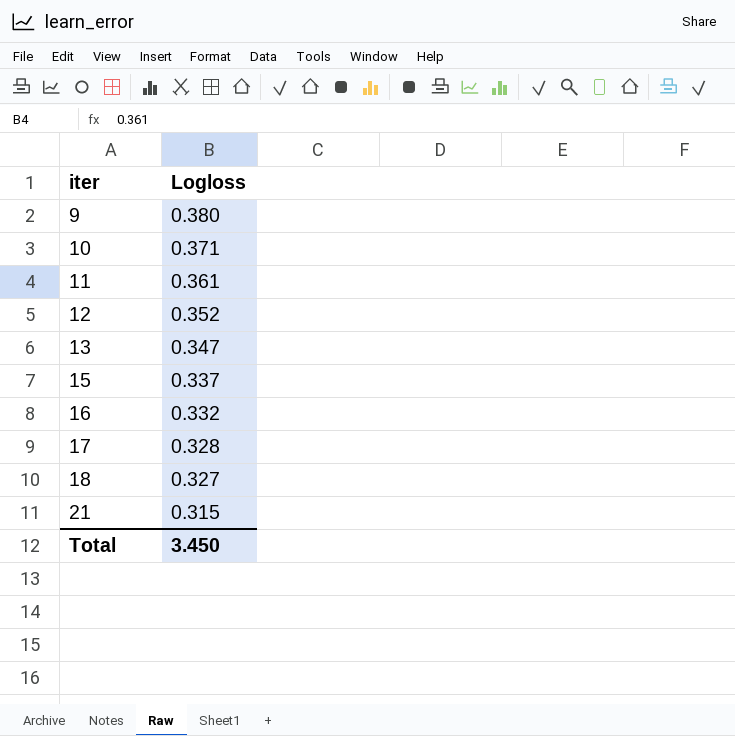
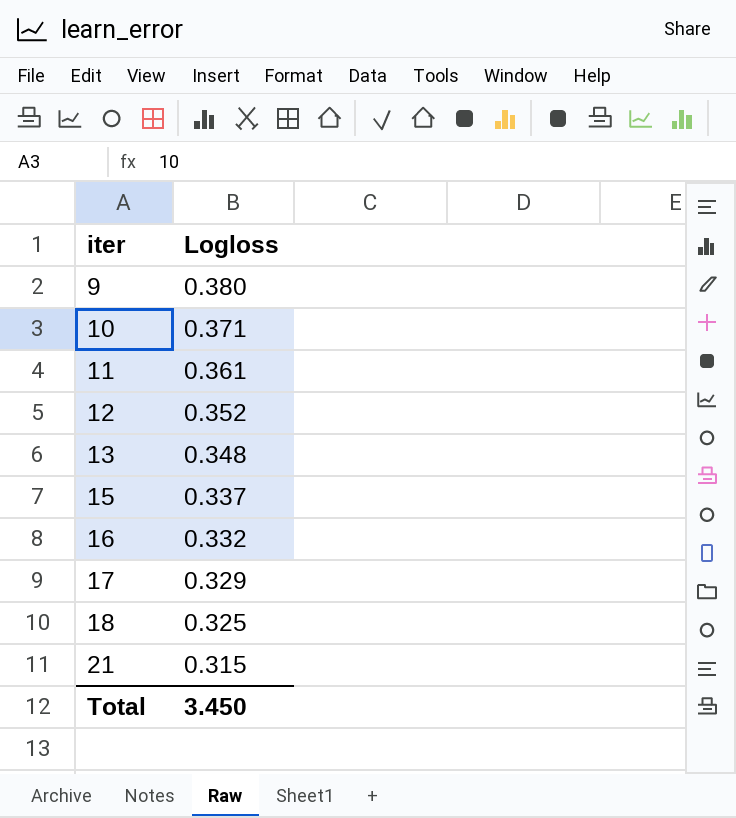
13 | Logloss: 0.347 -> 0.348
17 | Logloss: 0.328 -> 0.329
18 | Logloss: 0.327 -> 0.325

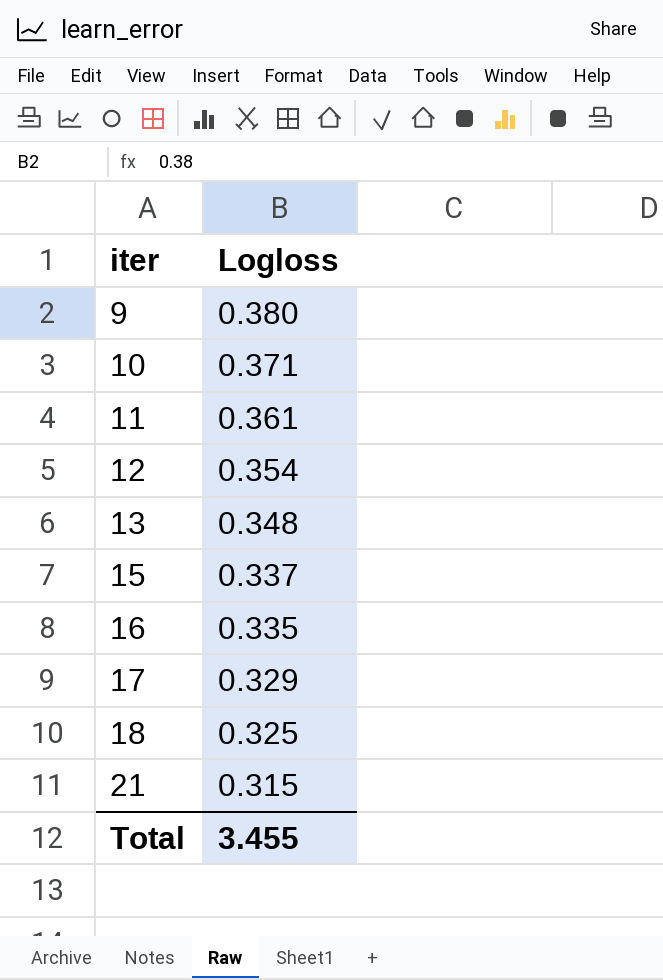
12 | Logloss: 0.352 -> 0.354
16 | Logloss: 0.332 -> 0.335
Total | Logloss: 3.450 -> 3.455

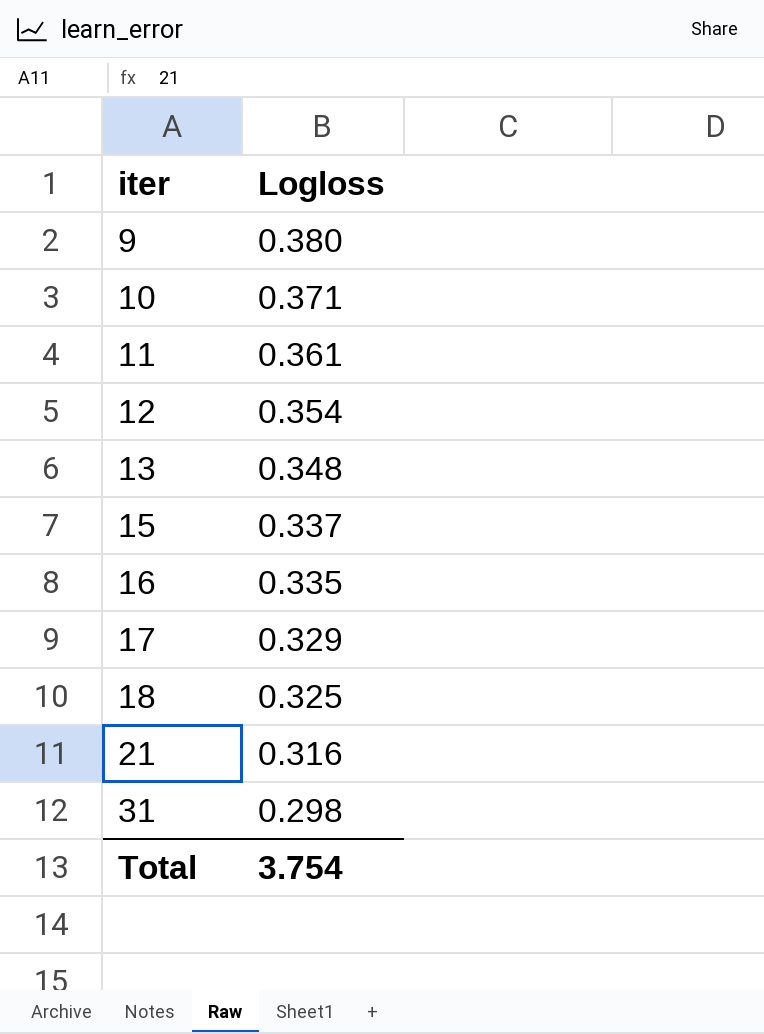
21 | Logloss: 0.315 -> 0.316
row 31: none -> 0.298
Total | Logloss: 3.455 -> 3.754

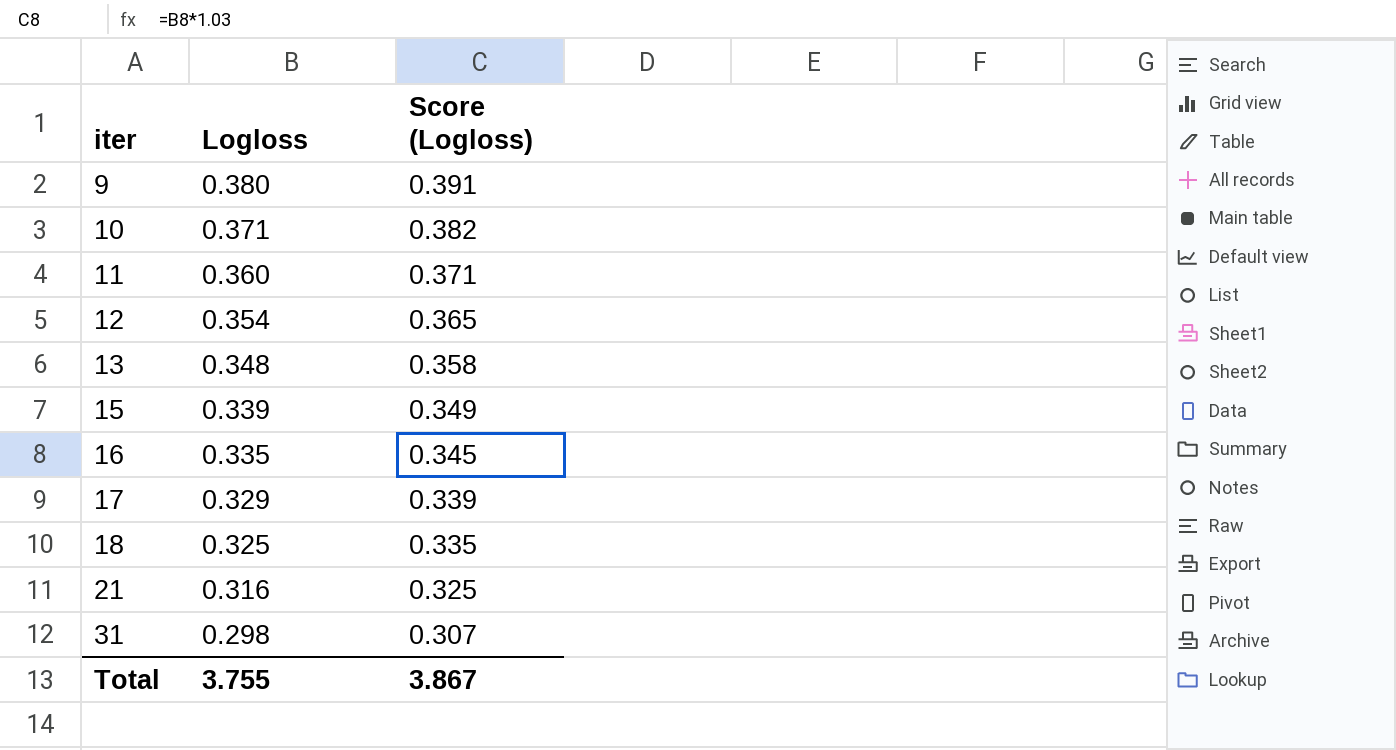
column Score (Logloss) | formula: none -> [Logloss] * 1.03
11 | Logloss: 0.361 -> 0.360
15 | Logloss: 0.337 -> 0.339
Total | Logloss: 3.754 -> 3.755

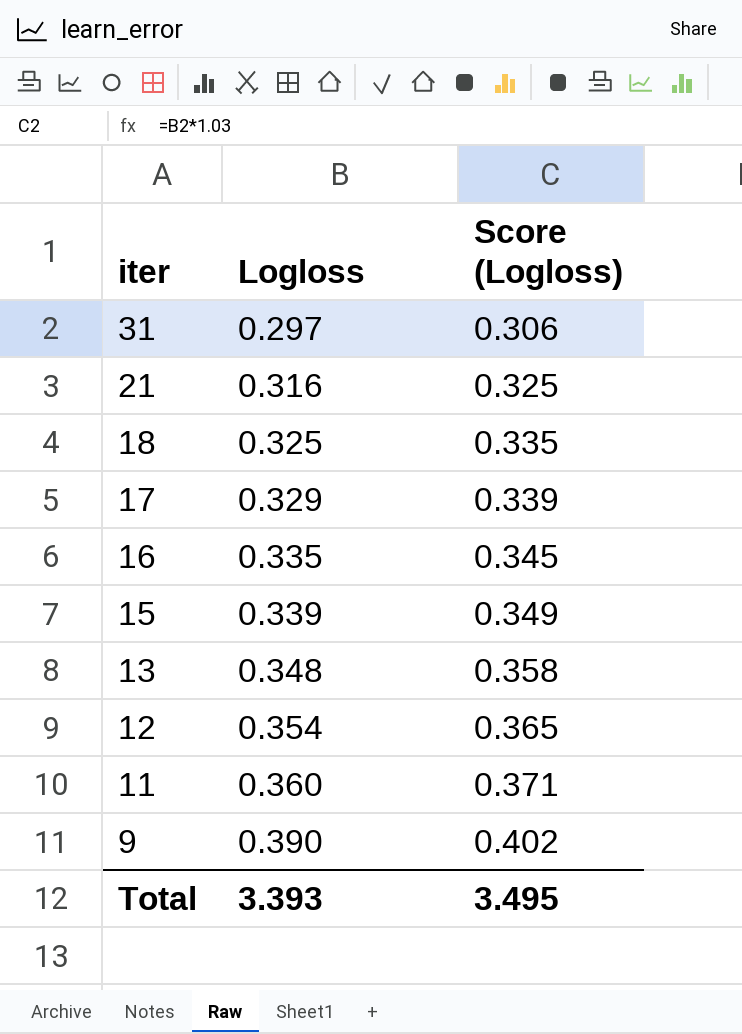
row order: iter ascending -> iter descending
row 10: 0.371 | 0.382 -> none
31 | Logloss: 0.298 -> 0.297
31 | Score (Logloss): 0.307 -> 0.306
9 | Logloss: 0.380 -> 0.390
9 | Score (Logloss): 0.391 -> 0.402
Total | Logloss: 3.755 -> 3.393
Total | Score (Logloss): 3.867 -> 3.495

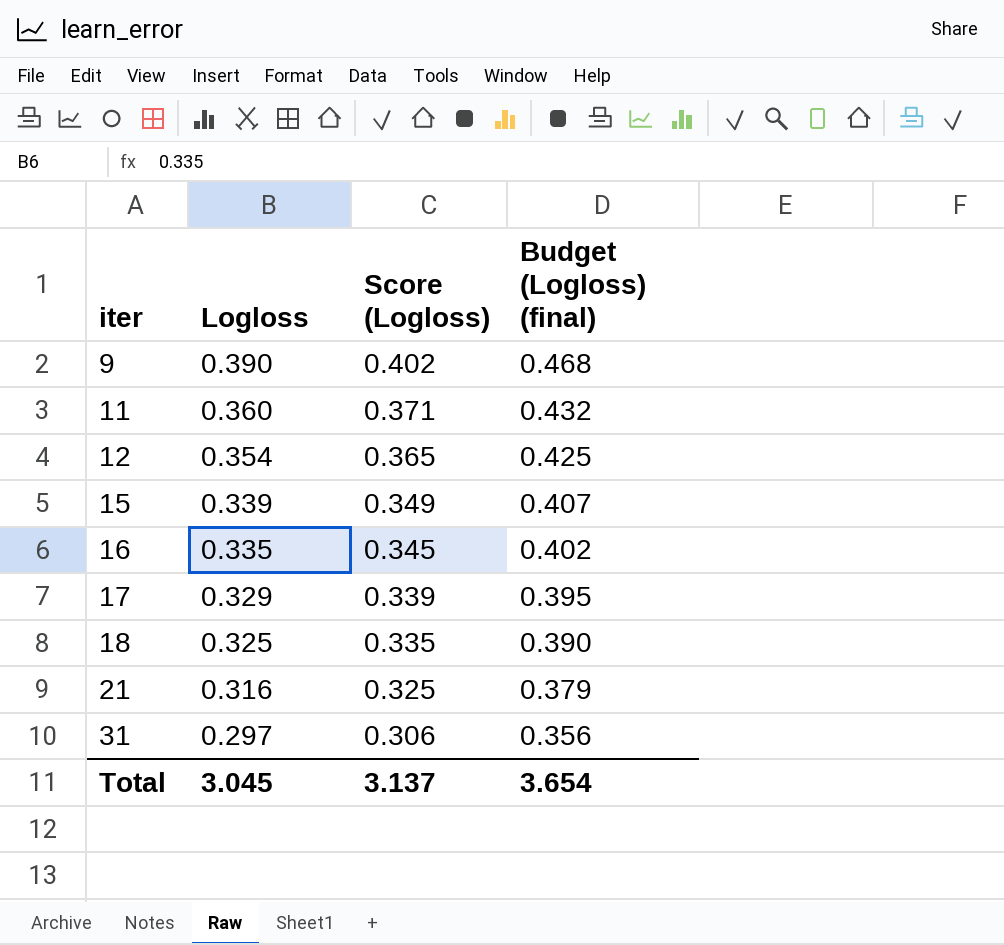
row order: iter descending -> iter ascending
column Budget (Logloss) (final) | formula: none -> [Logloss] * 1.2
row 13: 0.348 | 0.358 -> none
Total | Logloss: 3.393 -> 3.045
Total | Score (Logloss): 3.495 -> 3.137

